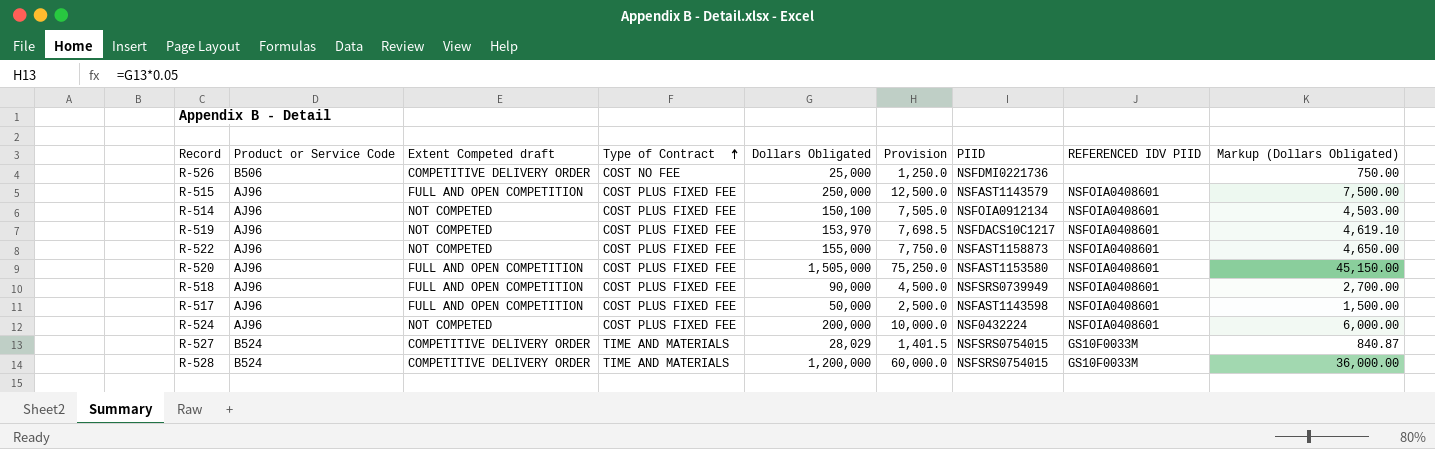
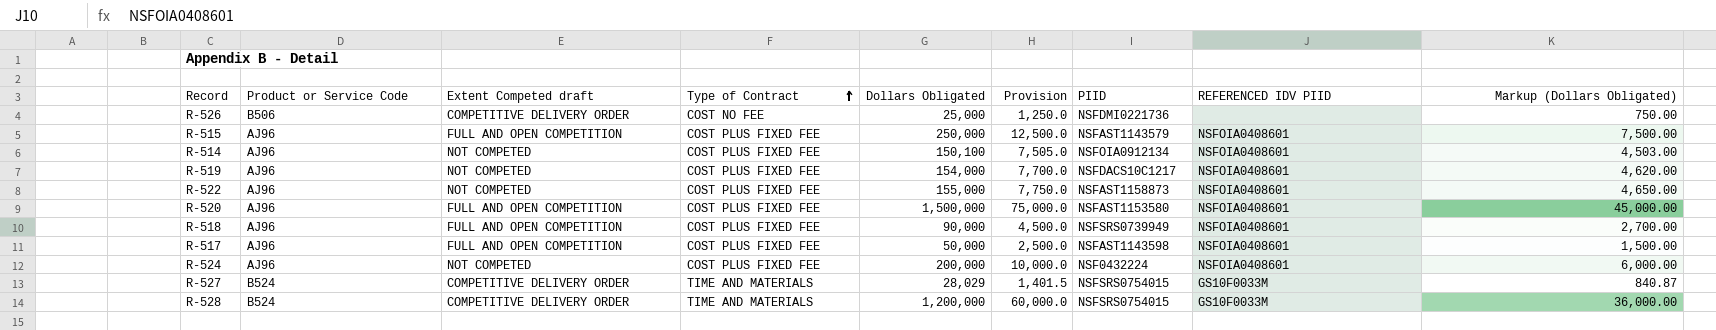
R-519 | Dollars Obligated: 153,970 -> 154,000
R-519 | Provision: 7,698.5 -> 7,700.0
R-519 | Markup (Dollars Obligated): 4,619.10 -> 4,620.00
R-520 | Dollars Obligated: 1,505,000 -> 1,500,000
R-520 | Provision: 75,250.0 -> 75,000.0
R-520 | Markup (Dollars Obligated): 45,150.00 -> 45,000.00

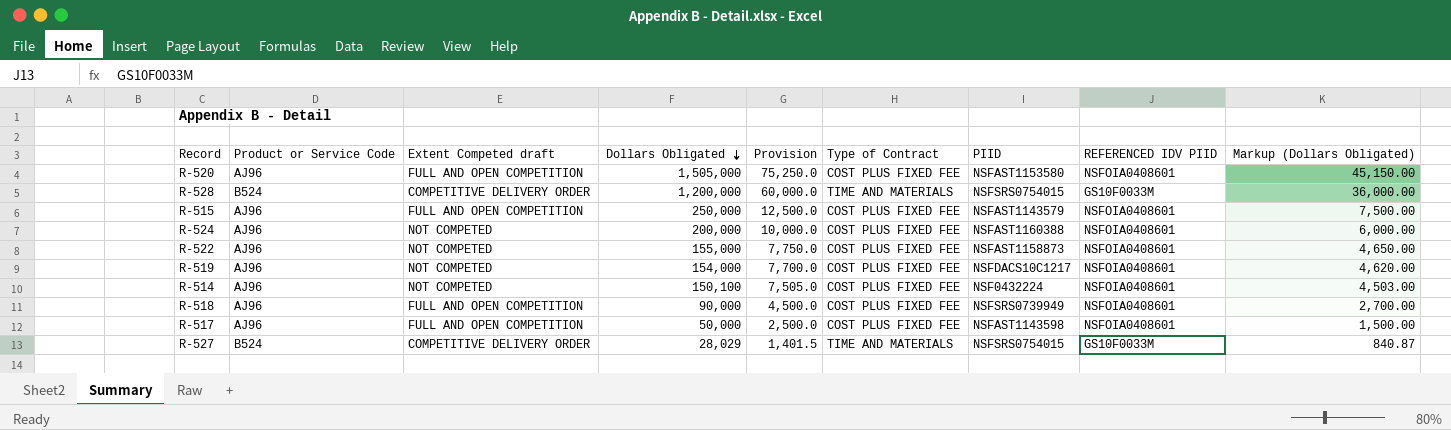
row order: Type of Contract ascending -> Dollars Obligated descending
column Type of Contract | position: 4 -> 6
row R-526: B506 | COMPETITIVE DELIVERY ORDER | COST NO FEE | 25,000 | 1,250.0 | NSFDMI0221736 | none | 750.00 -> none
R-520 | Dollars Obligated: 1,500,000 -> 1,505,000
R-520 | Provision: 75,000.0 -> 75,250.0
R-520 | Markup (Dollars Obligated): 45,000.00 -> 45,150.00
R-524 | PIID: NSF0432224 -> NSFAST1160388
R-514 | PIID: NSFOIA0912134 -> NSF0432224

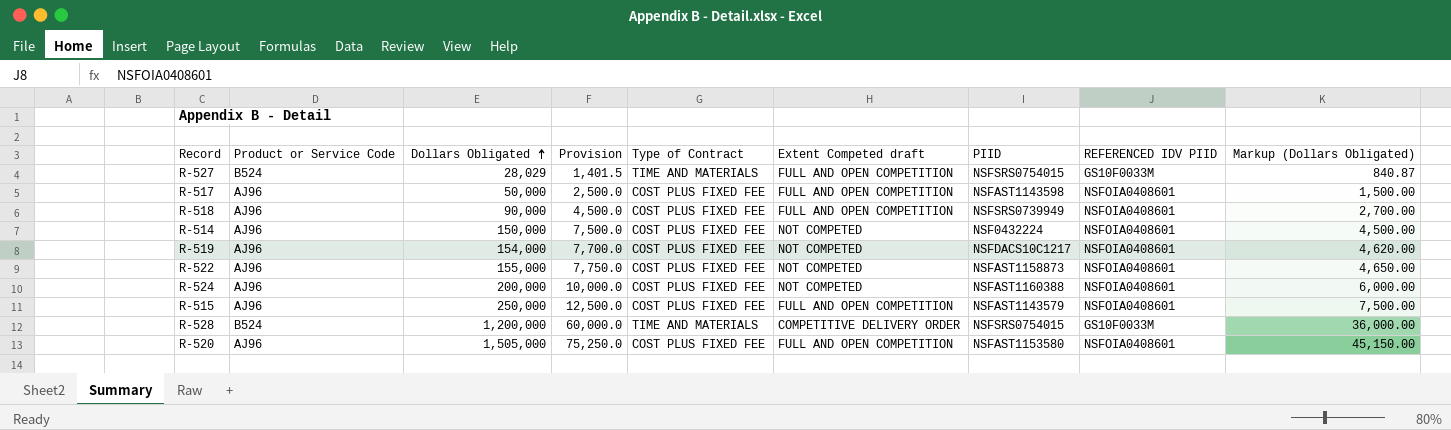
row order: Dollars Obligated descending -> Dollars Obligated ascending
column Extent Competed draft | position: 3 -> 6
R-527 | Extent Competed draft: COMPETITIVE DELIVERY ORDER -> FULL AND OPEN COMPETITION
R-514 | Dollars Obligated: 150,100 -> 150,000
R-514 | Provision: 7,505.0 -> 7,500.0
R-514 | Markup (Dollars Obligated): 4,503.00 -> 4,500.00

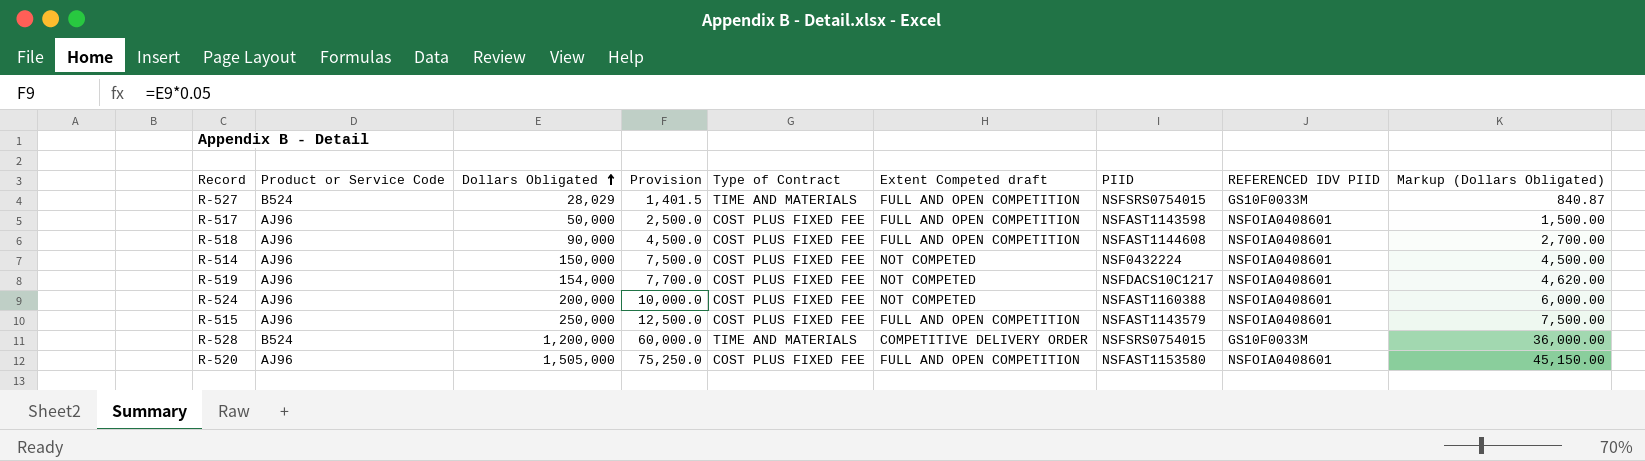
row R-522: AJ96 | 155,000 | 7,750.0 | COST PLUS FIXED FEE | NOT COMPETED | NSFAST1158873 | NSFOIA0408601 | 4,650.00 -> none
R-518 | PIID: NSFSRS0739949 -> NSFAST1144608

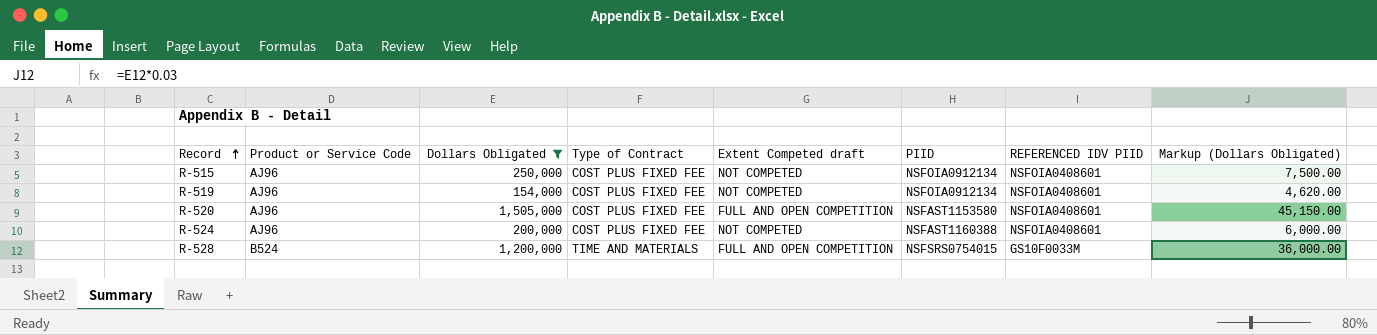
filter: none -> Dollars Obligated >= 154,000
row order: Dollars Obligated ascending -> Record ascending
column Provision | formula: [Dollars Obligated] * 0.05 -> none
R-515 | Extent Competed draft: FULL AND OPEN COMPETITION -> NOT COMPETED
R-515 | PIID: NSFAST1143579 -> NSFOIA0912134
R-519 | PIID: NSFDACS10C1217 -> NSFOIA0912134
R-528 | Extent Competed draft: COMPETITIVE DELIVERY ORDER -> FULL AND OPEN COMPETITION

